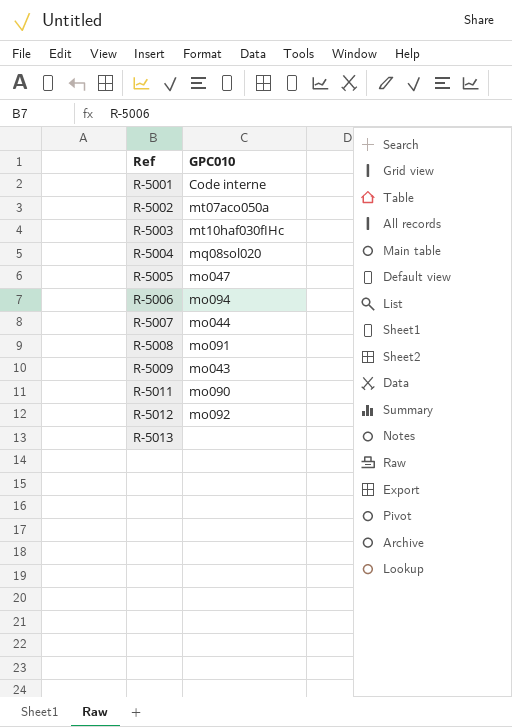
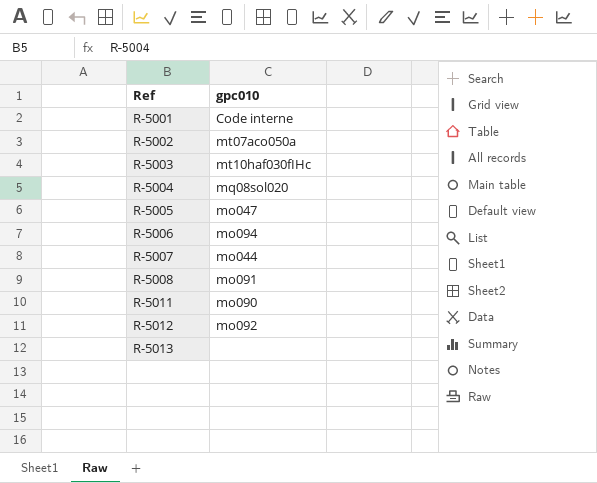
column name: GPC010 -> gpc010
row R-5009: mo043 -> none

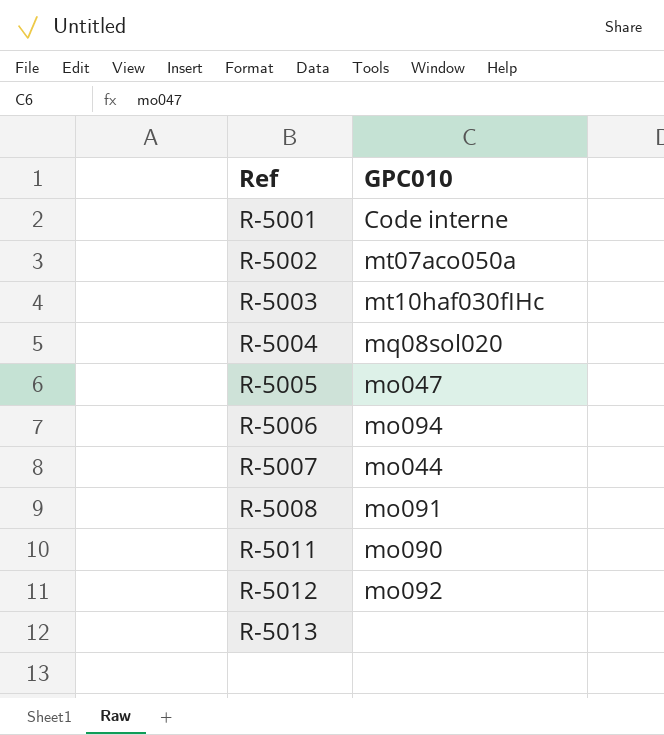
column name: gpc010 -> GPC010

